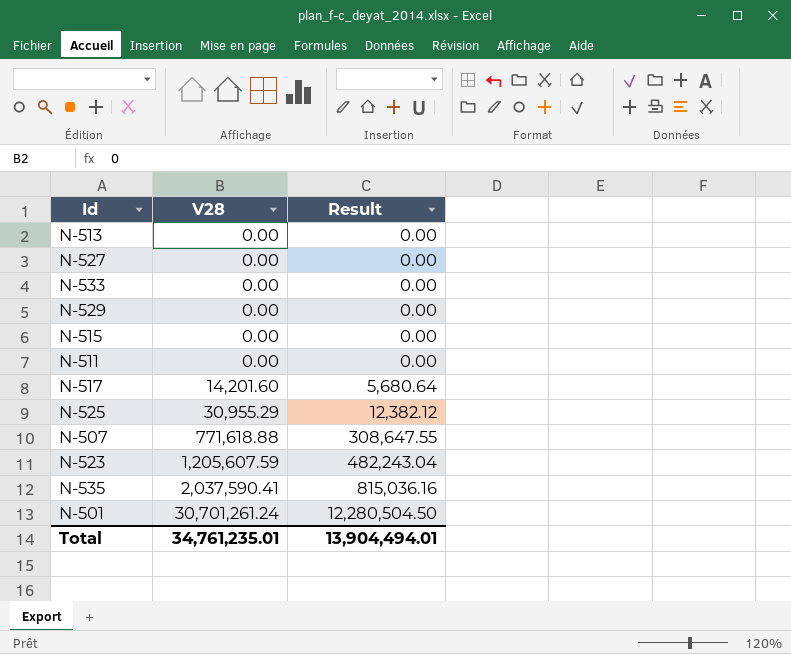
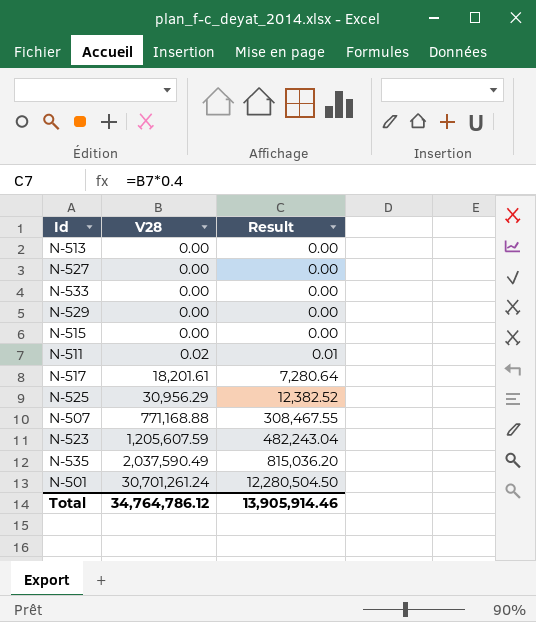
N-511 | V28: 0.00 -> 0.02
N-511 | Result: 0.00 -> 0.01
N-517 | V28: 14,201.60 -> 18,201.61
N-517 | Result: 5,680.64 -> 7,280.64
N-525 | V28: 30,955.29 -> 30,956.29
N-525 | Result: 12,382.12 -> 12,382.52
N-507 | V28: 771,618.88 -> 771,168.88
N-507 | Result: 308,647.55 -> 308,467.55
N-535 | V28: 2,037,590.41 -> 2,037,590.49
N-535 | Result: 815,036.16 -> 815,036.20
Total | V28: 34,761,235.01 -> 34,764,786.12
Total | Result: 13,904,494.01 -> 13,905,914.46

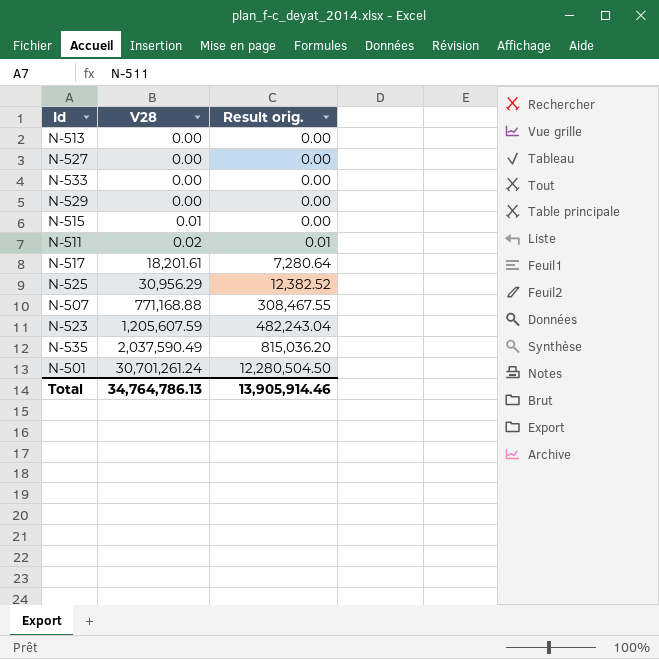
column name: Result -> Result orig.
N-515 | V28: 0.00 -> 0.01
Total | V28: 34,764,786.12 -> 34,764,786.13

